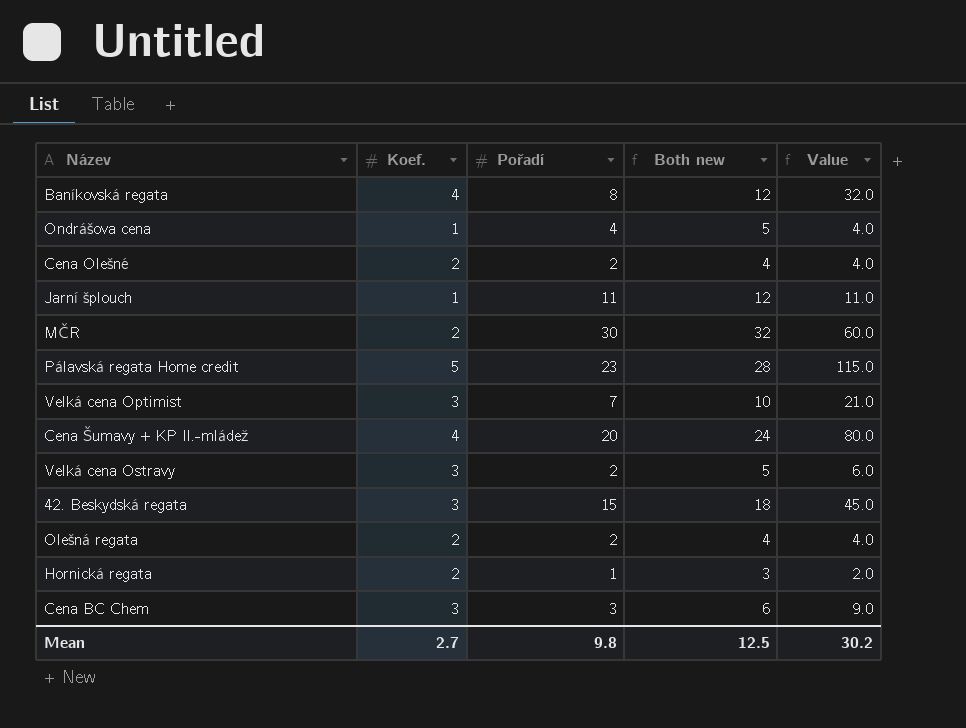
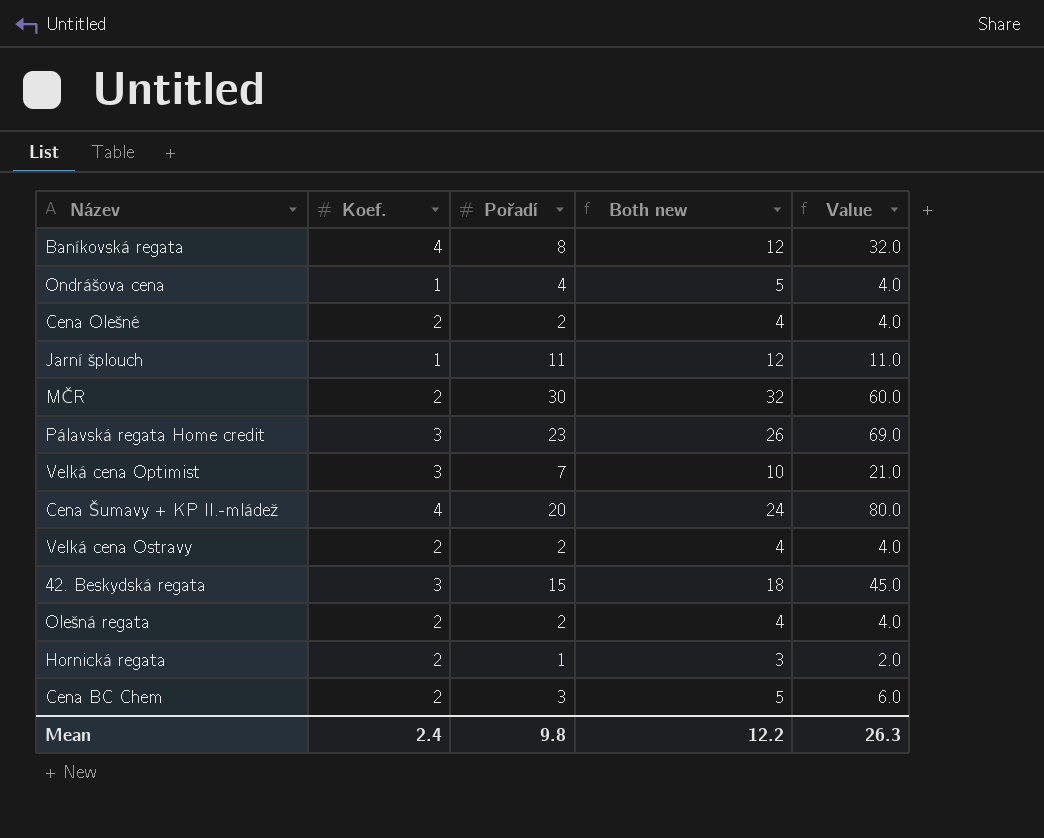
Pálavská regata Home credit | Koef.: 5 -> 3
Pálavská regata Home credit | Both new: 28 -> 26
Pálavská regata Home credit | Value: 115.0 -> 69.0
Velká cena Ostravy | Koef.: 3 -> 2
Velká cena Ostravy | Both new: 5 -> 4
Velká cena Ostravy | Value: 6.0 -> 4.0
Cena BC Chem | Koef.: 3 -> 2
Cena BC Chem | Both new: 6 -> 5
Cena BC Chem | Value: 9.0 -> 6.0
Mean | Koef.: 2.7 -> 2.4
Mean | Both new: 12.5 -> 12.2
Mean | Value: 30.2 -> 26.3

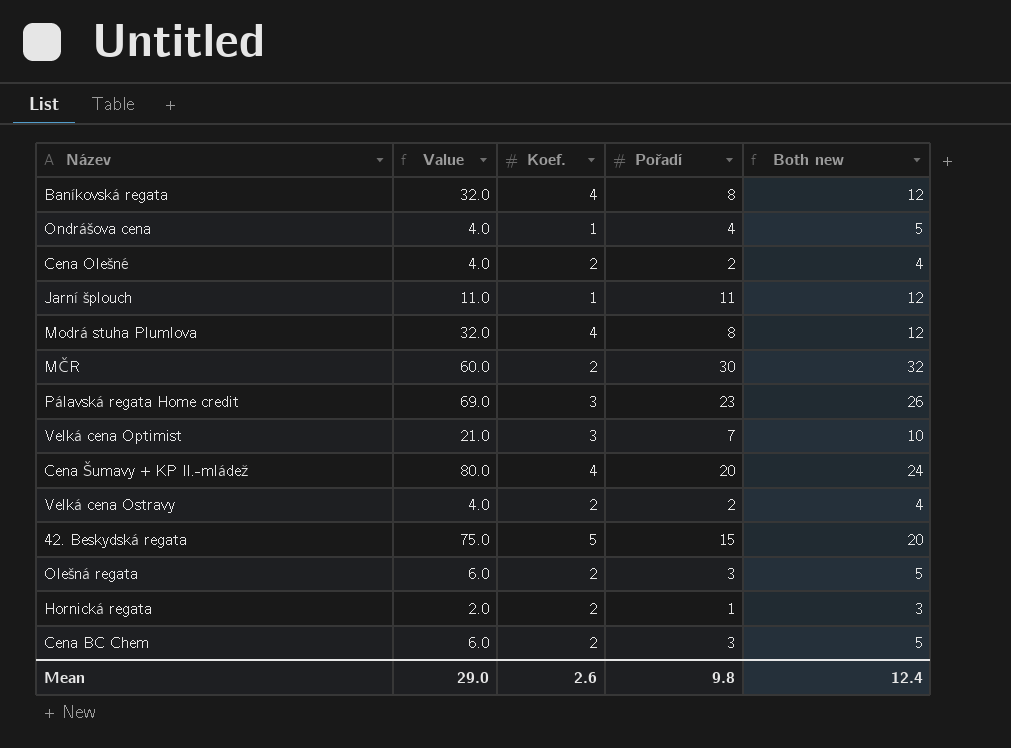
column Value | position: 5 -> 2
row Modrá stuha Plumlova: none -> 32.0 | 4 | 8 | 12
42. Beskydská regata | Value: 45.0 -> 75.0
42. Beskydská regata | Koef.: 3 -> 5
42. Beskydská regata | Both new: 18 -> 20
Olešná regata | Value: 4.0 -> 6.0
Olešná regata | Pořadí: 2 -> 3
Olešná regata | Both new: 4 -> 5
Mean | Value: 26.3 -> 29.0
Mean | Koef.: 2.4 -> 2.6
Mean | Both new: 12.2 -> 12.4

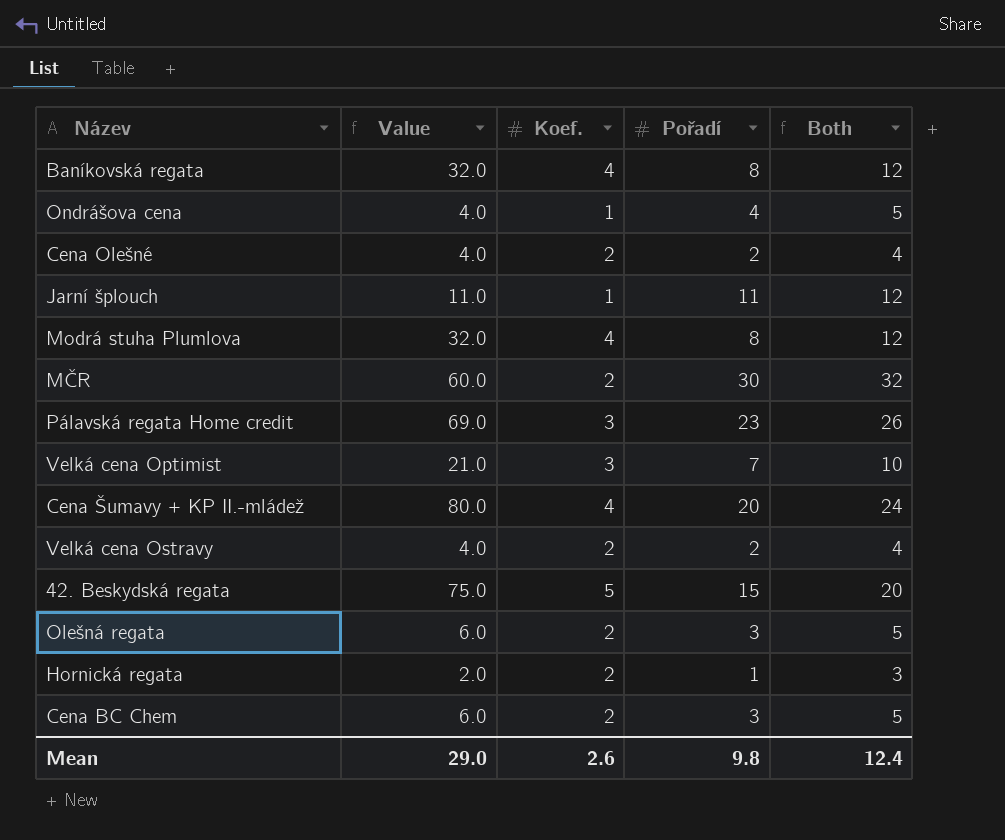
column name: Both new -> Both

